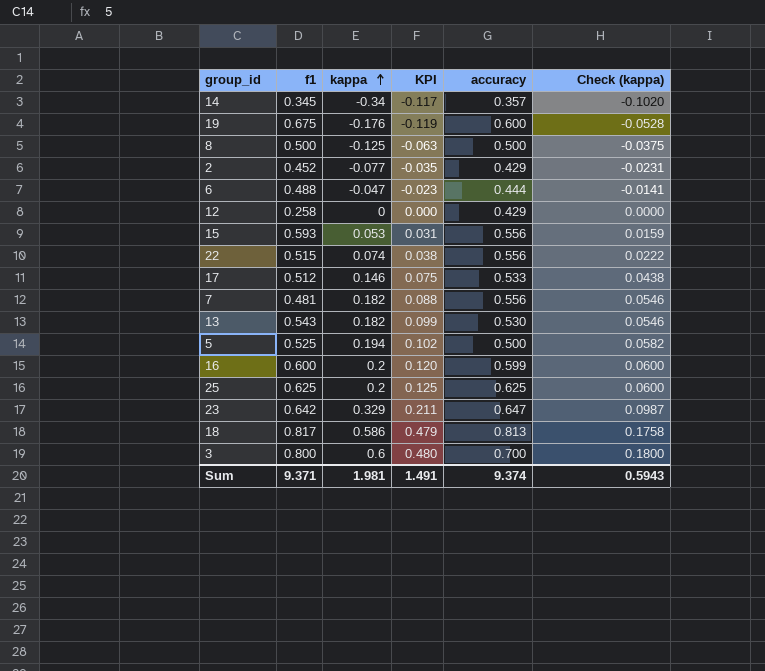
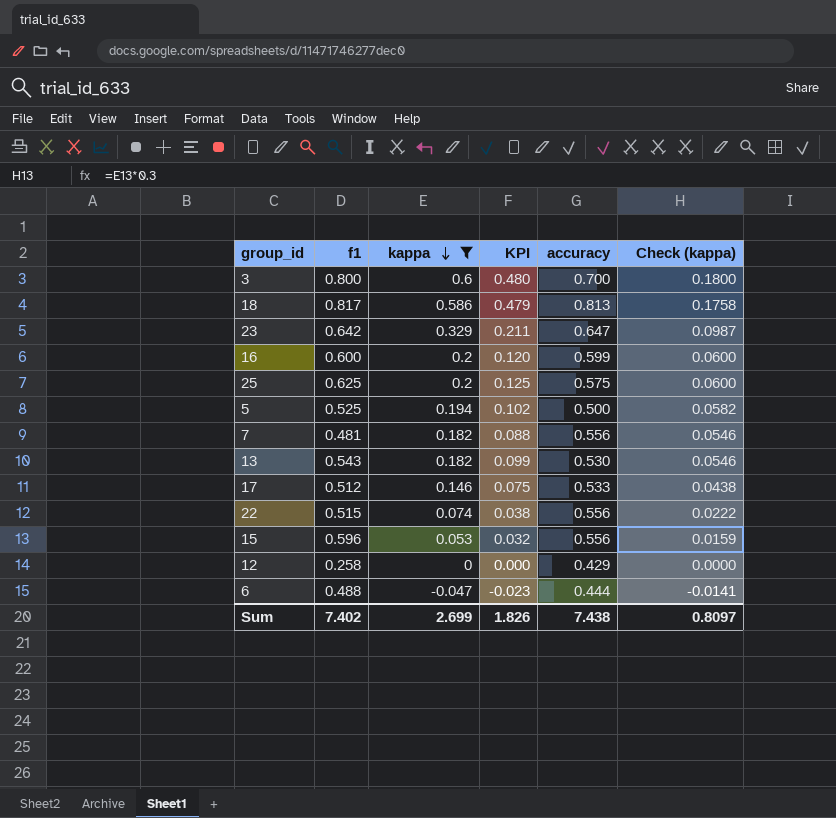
filter: none -> kappa >= -0.047
row order: kappa ascending -> kappa descending
25 | accuracy: 0.625 -> 0.575
15 | f1: 0.593 -> 0.596
15 | KPI: 0.031 -> 0.032
Sum | f1: 9.371 -> 7.402
Sum | kappa: 1.981 -> 2.699
Sum | KPI: 1.491 -> 1.826
Sum | accuracy: 9.374 -> 7.438
Sum | Check (kappa): 0.5943 -> 0.8097

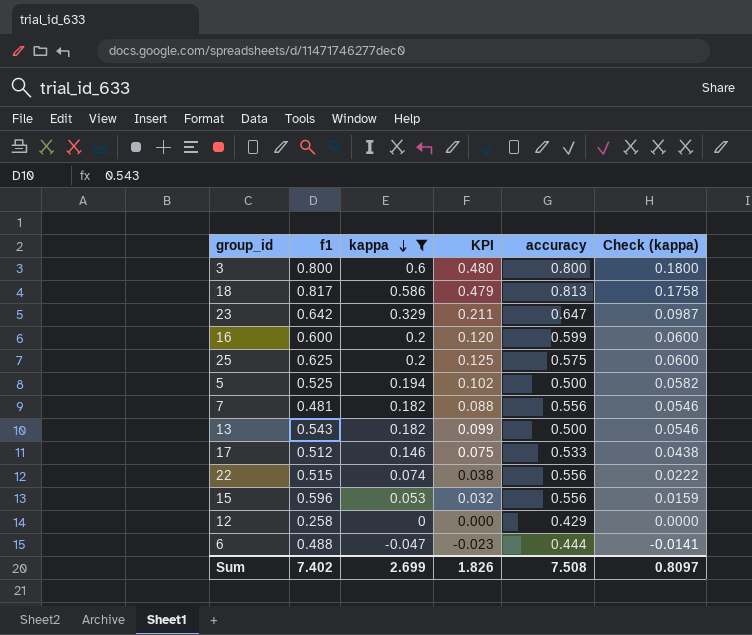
3 | accuracy: 0.700 -> 0.800
13 | accuracy: 0.530 -> 0.500
Sum | accuracy: 7.438 -> 7.508

